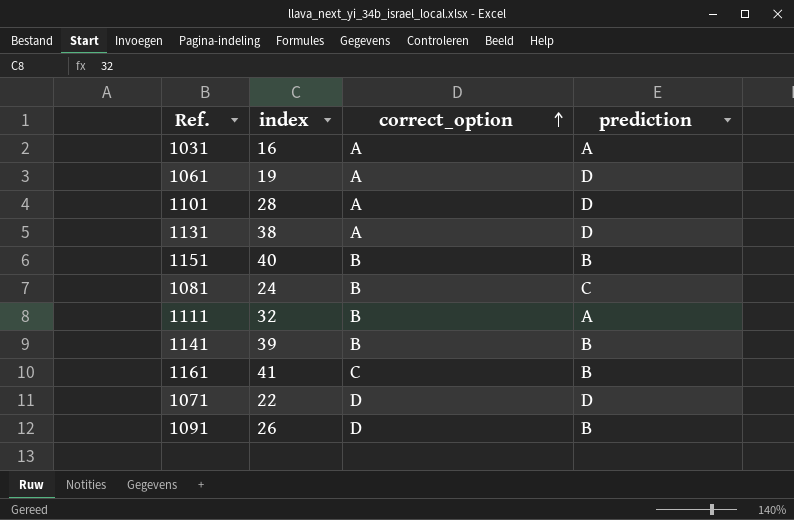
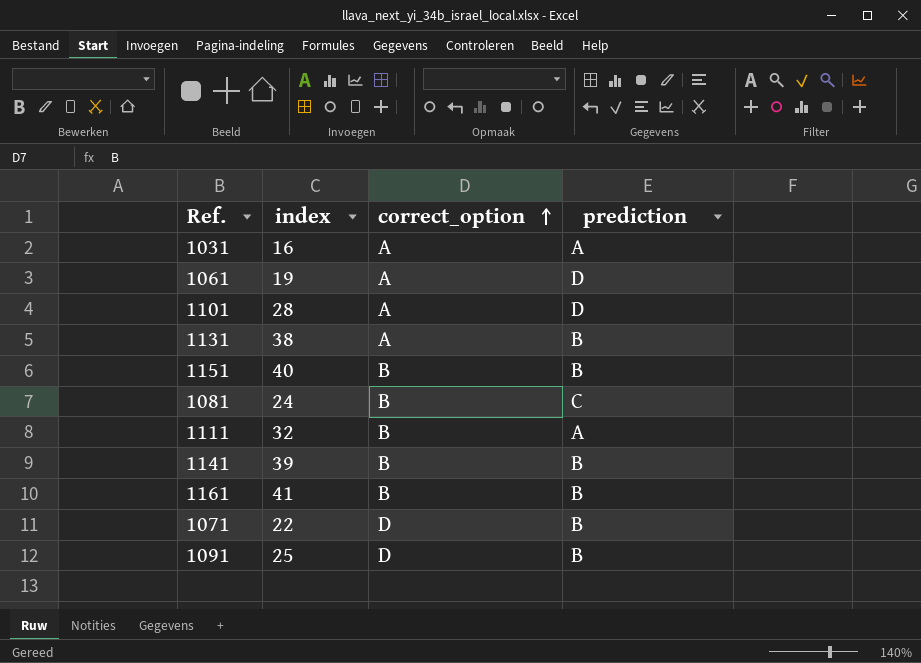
1131 | prediction: D -> B
1161 | correct_option: C -> B
1071 | prediction: D -> B
1091 | index: 26 -> 25

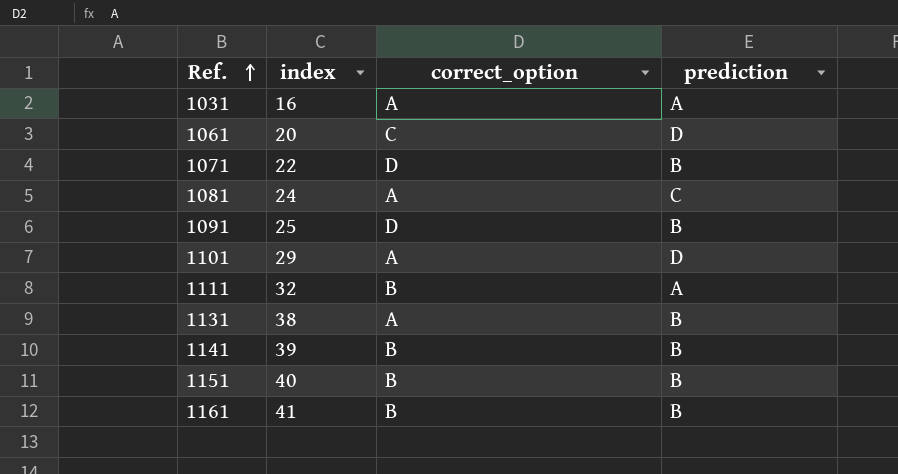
row order: correct_option ascending -> Ref. ascending
1061 | index: 19 -> 20
1061 | correct_option: A -> C
1081 | correct_option: B -> A
1101 | index: 28 -> 29

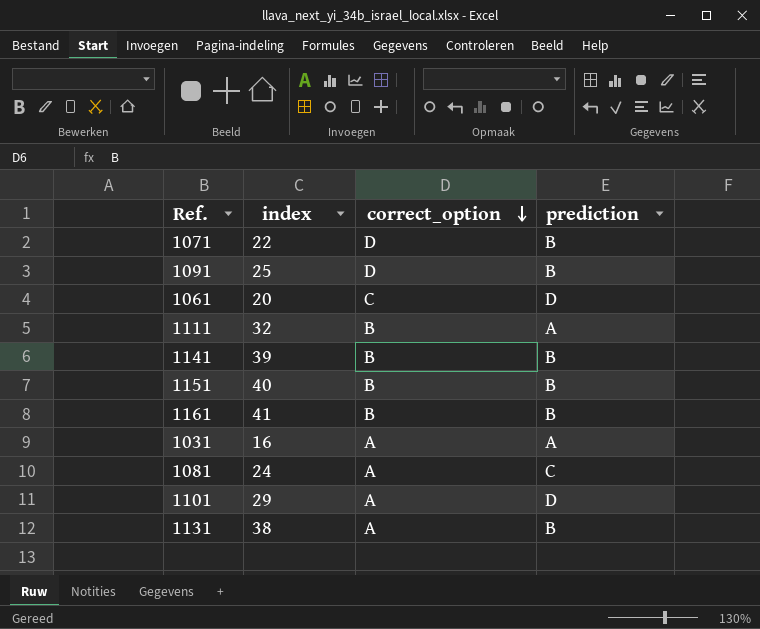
row order: Ref. ascending -> correct_option descending

